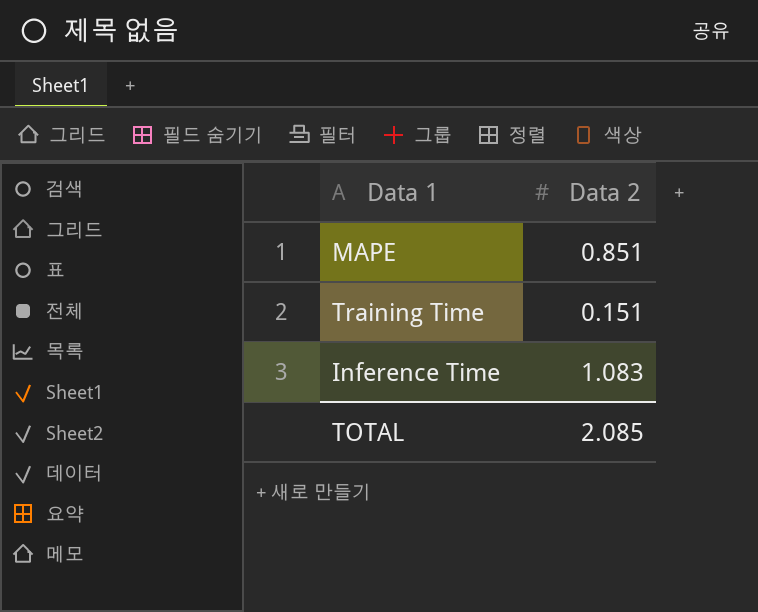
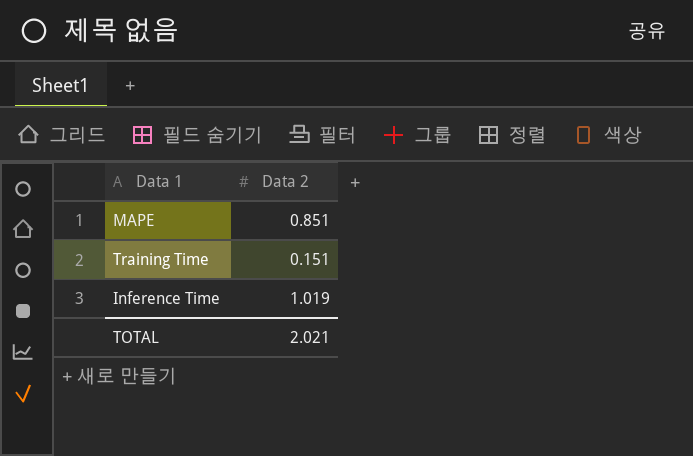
Inference Time | Data 2: 1.083 -> 1.019
TOTAL | Data 2: 2.085 -> 2.021

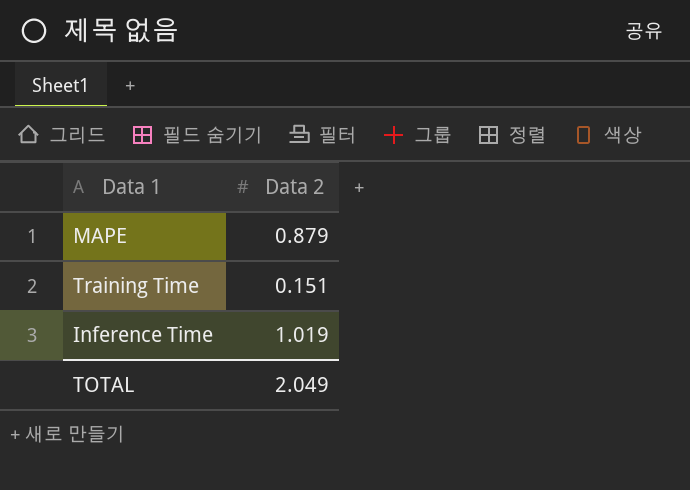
MAPE | Data 2: 0.851 -> 0.879
TOTAL | Data 2: 2.021 -> 2.049

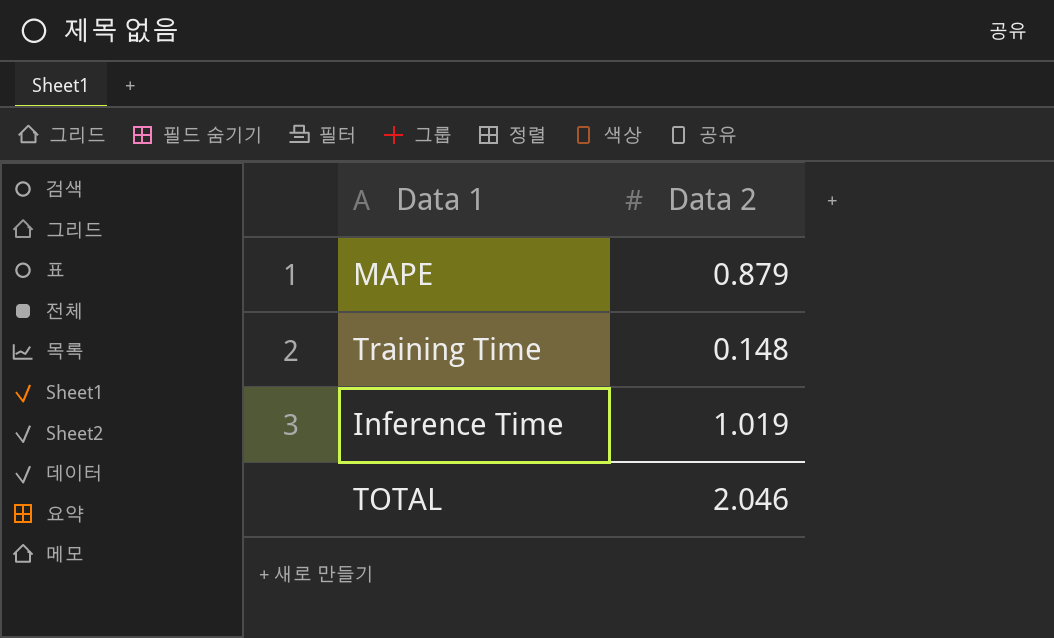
Training Time | Data 2: 0.151 -> 0.148
TOTAL | Data 2: 2.049 -> 2.046

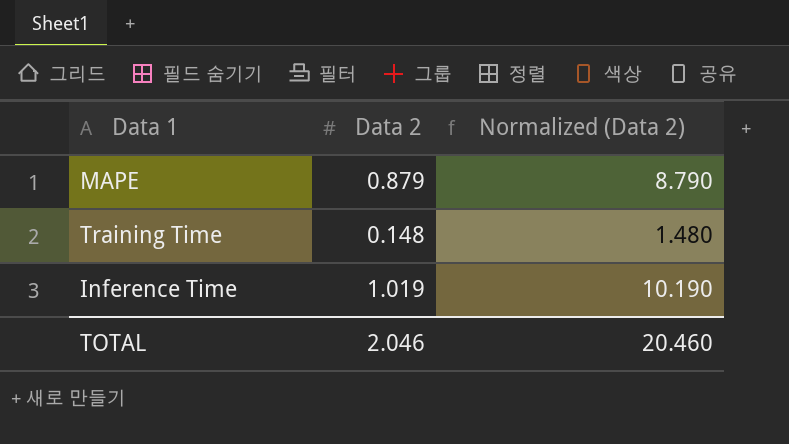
column Normalized (Data 2) | formula: none -> [Data 2] * 10

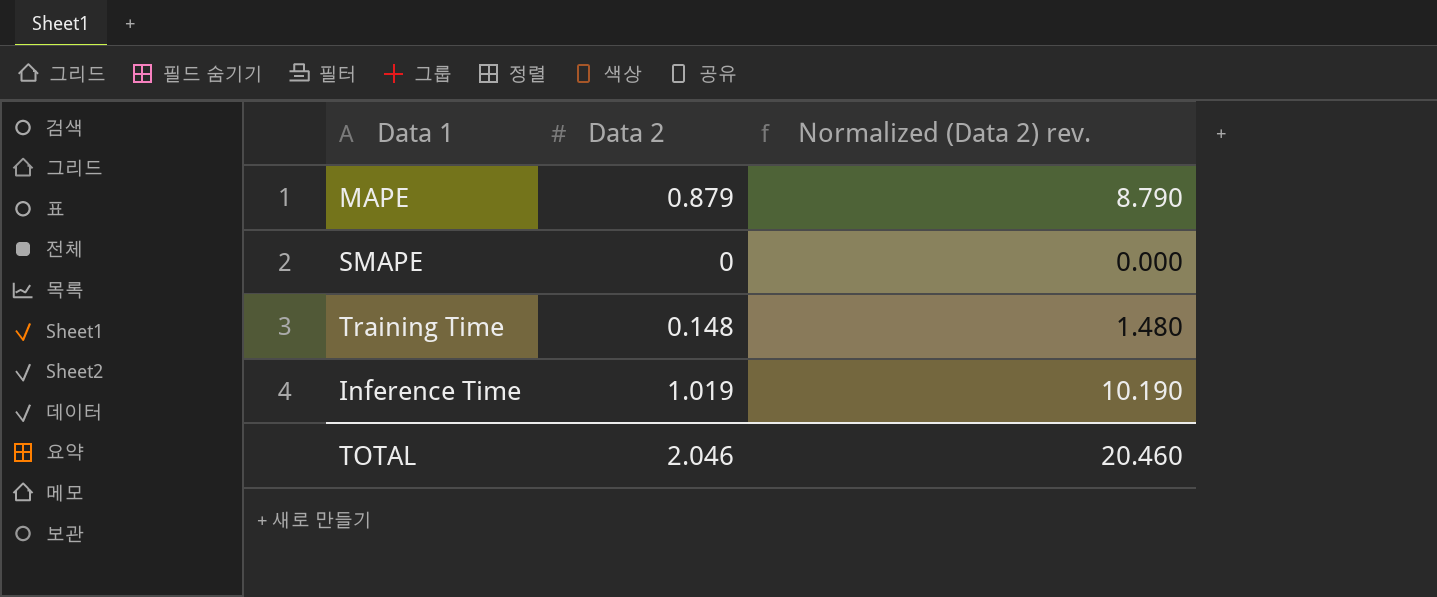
column name: Normalized (Data 2) -> Normalized (Data 2) rev.
row SMAPE: none -> 0 | 0.000

